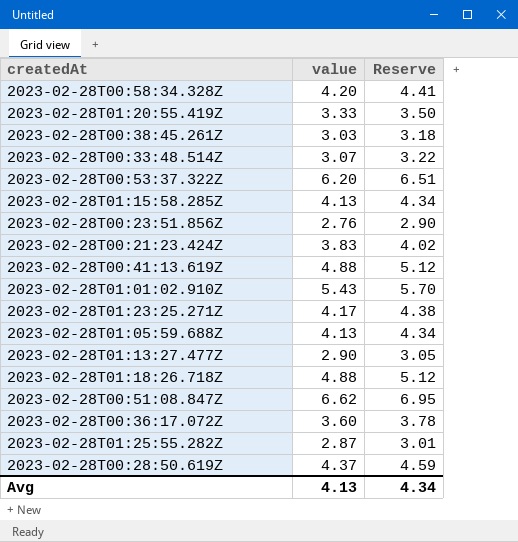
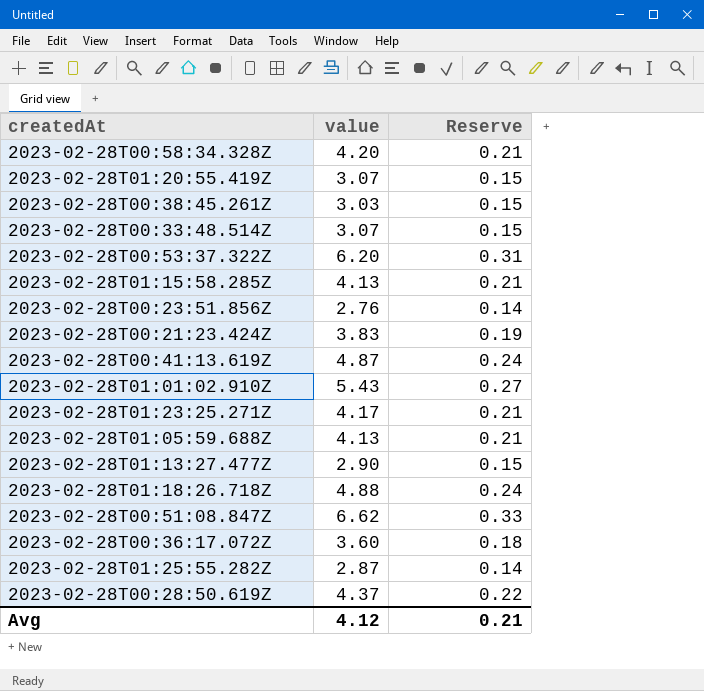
column Reserve | formula: [value] * 1.05 -> [value] * 0.05
2023-02-28T01:20:55.419Z | value: 3.33 -> 3.07
2023-02-28T00:41:13.619Z | value: 4.88 -> 4.87
Avg | value: 4.13 -> 4.12
Avg | Reserve: 4.34 -> 0.21

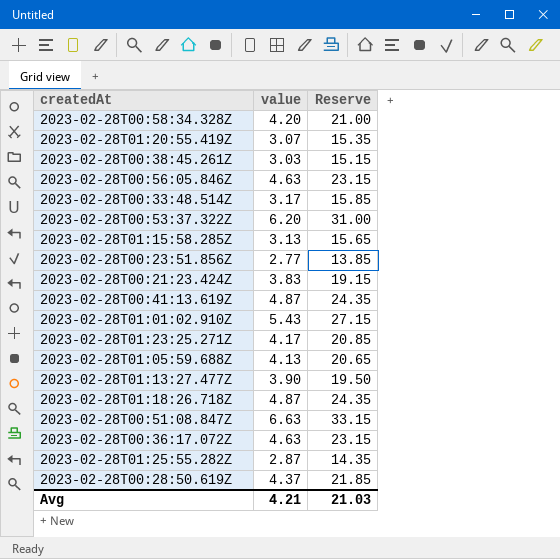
column Reserve | formula: [value] * 0.05 -> [value] * 5
row 2023-02-28T00:56:05.846Z: none -> 4.63 | 23.15
2023-02-28T00:33:48.514Z | value: 3.07 -> 3.17
2023-02-28T01:15:58.285Z | value: 4.13 -> 3.13
2023-02-28T00:23:51.856Z | value: 2.76 -> 2.77
2023-02-28T01:13:27.477Z | value: 2.90 -> 3.90
2023-02-28T01:18:26.718Z | value: 4.88 -> 4.87
2023-02-28T00:51:08.847Z | value: 6.62 -> 6.63
2023-02-28T00:36:17.072Z | value: 3.60 -> 4.63
Avg | value: 4.12 -> 4.21
Avg | Reserve: 0.21 -> 21.03

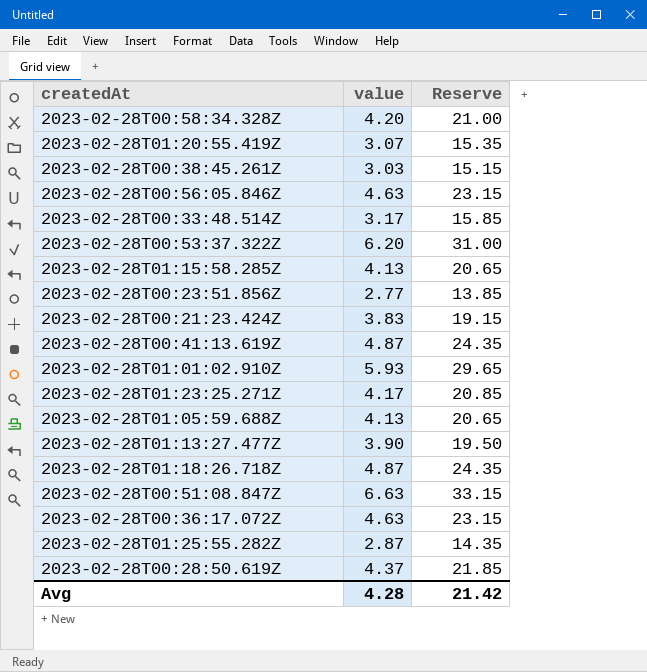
2023-02-28T01:15:58.285Z | value: 3.13 -> 4.13
2023-02-28T01:15:58.285Z | Reserve: 15.65 -> 20.65
2023-02-28T01:01:02.910Z | value: 5.43 -> 5.93
2023-02-28T01:01:02.910Z | Reserve: 27.15 -> 29.65
Avg | value: 4.21 -> 4.28
Avg | Reserve: 21.03 -> 21.42

